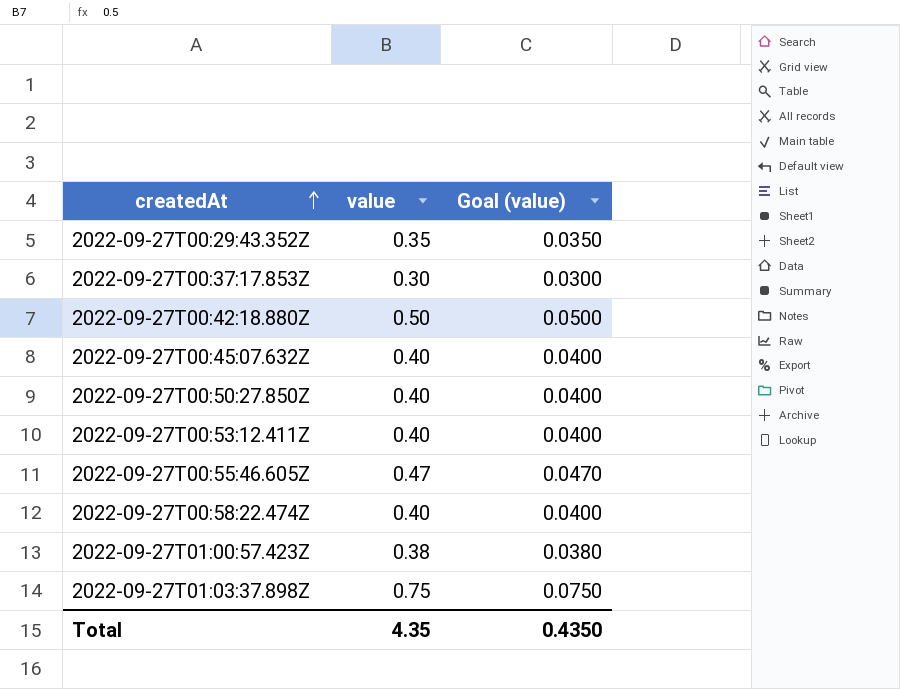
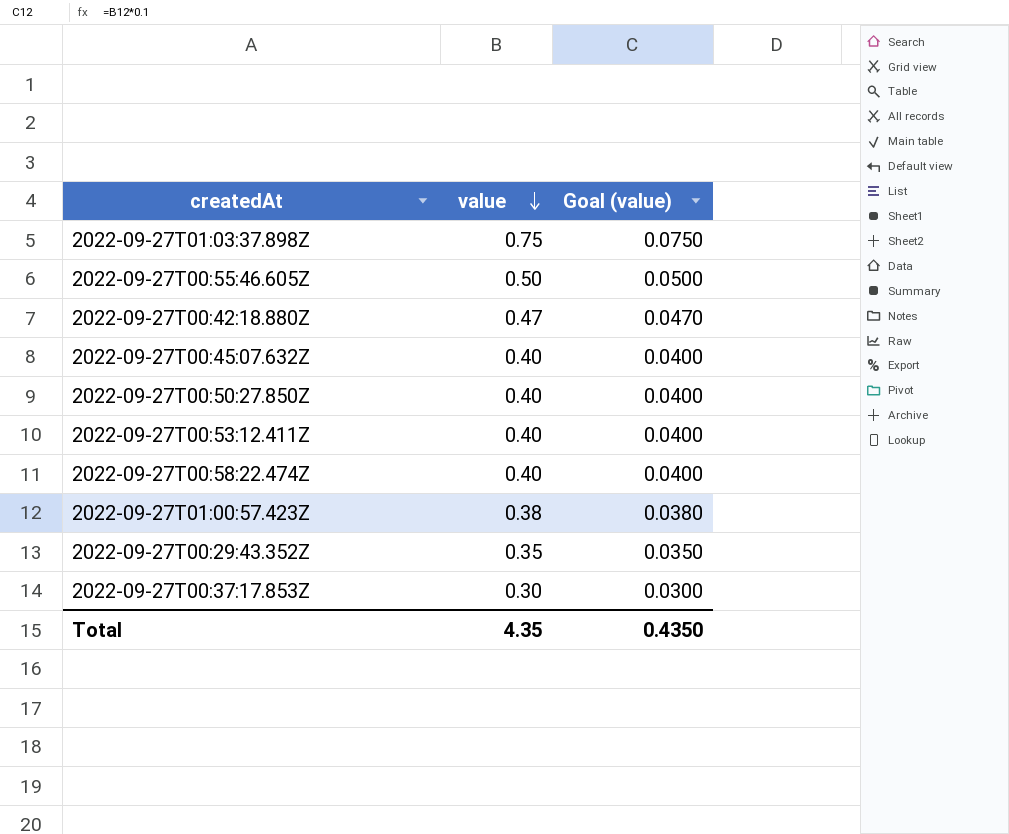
row order: createdAt ascending -> value descending
2022-09-27T00:55:46.605Z | value: 0.47 -> 0.50
2022-09-27T00:55:46.605Z | Goal (value): 0.0470 -> 0.0500
2022-09-27T00:42:18.880Z | value: 0.50 -> 0.47
2022-09-27T00:42:18.880Z | Goal (value): 0.0500 -> 0.0470

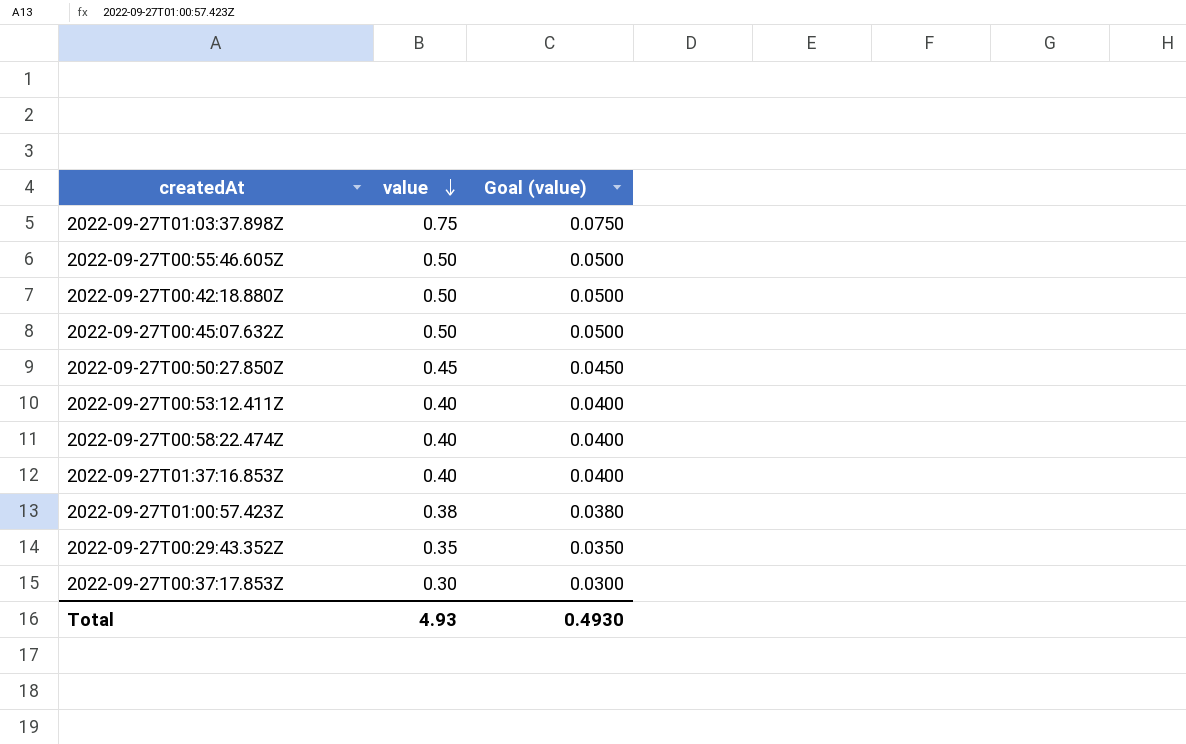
2022-09-27T00:42:18.880Z | value: 0.47 -> 0.50
2022-09-27T00:42:18.880Z | Goal (value): 0.0470 -> 0.0500
2022-09-27T00:45:07.632Z | value: 0.40 -> 0.50
2022-09-27T00:45:07.632Z | Goal (value): 0.0400 -> 0.0500
2022-09-27T00:50:27.850Z | value: 0.40 -> 0.45
2022-09-27T00:50:27.850Z | Goal (value): 0.0400 -> 0.0450
row 2022-09-27T01:37:16.853Z: none -> 0.40 | 0.0400
Total | value: 4.35 -> 4.93
Total | Goal (value): 0.4350 -> 0.4930

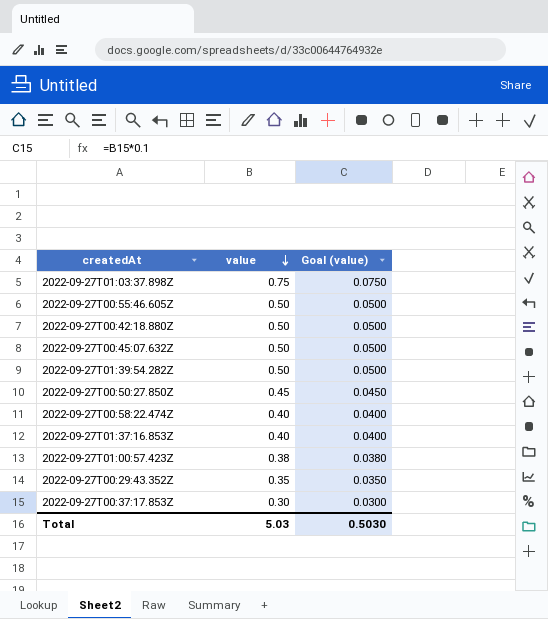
row 2022-09-27T00:53:12.411Z: 0.40 | 0.0400 -> none
row 2022-09-27T01:39:54.282Z: none -> 0.50 | 0.0500
Total | value: 4.93 -> 5.03
Total | Goal (value): 0.4930 -> 0.5030

